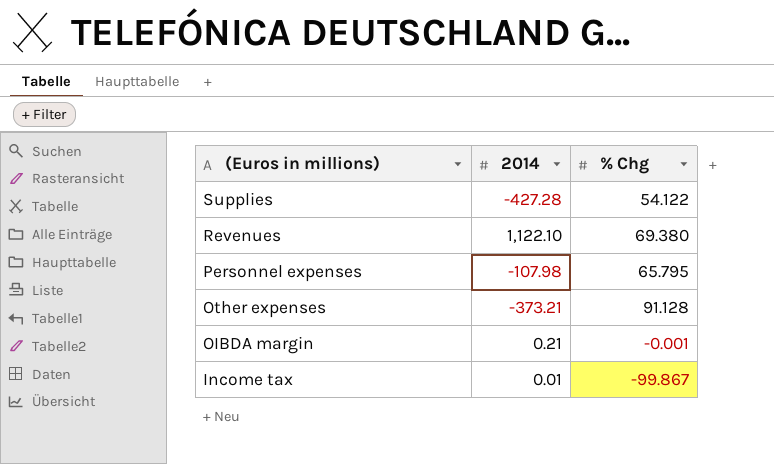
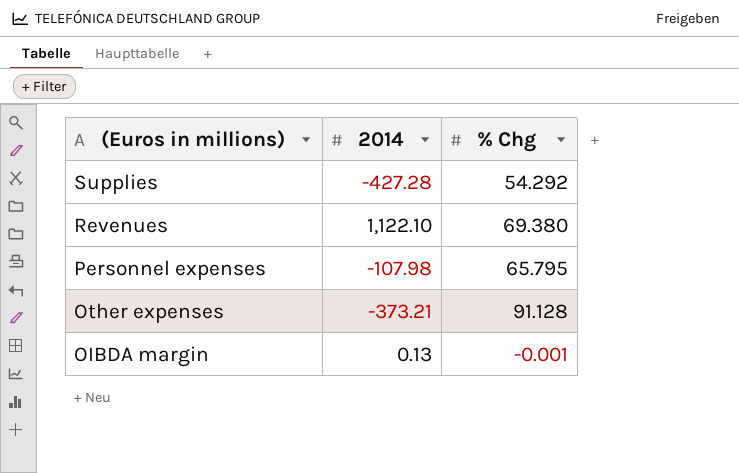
row Income tax: 0.01 | -99.867 -> none
Supplies | % Chg: 54.122 -> 54.292
OIBDA margin | 2014: 0.21 -> 0.13

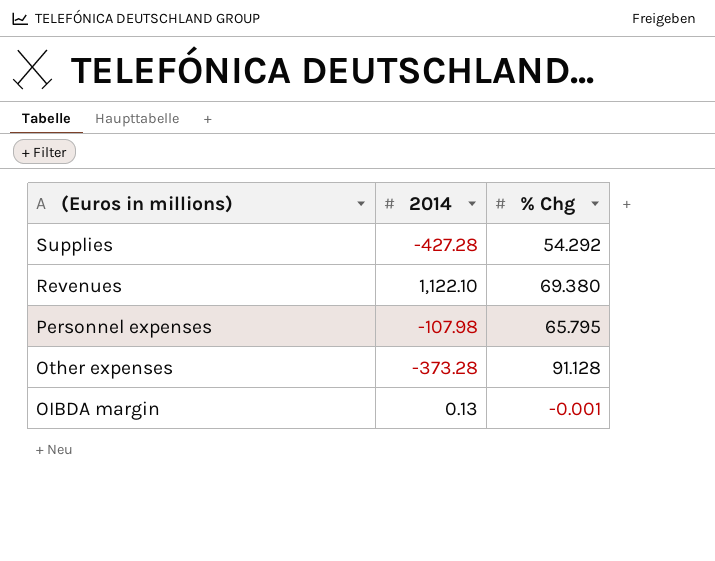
Other expenses | 2014: -373.21 -> -373.28

